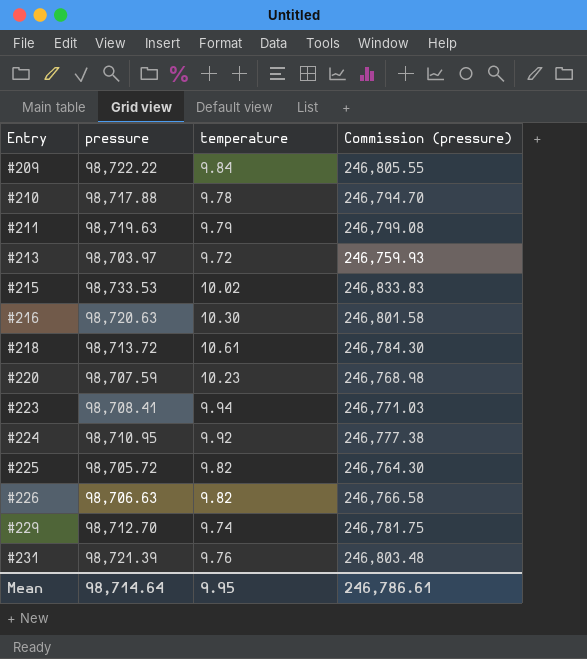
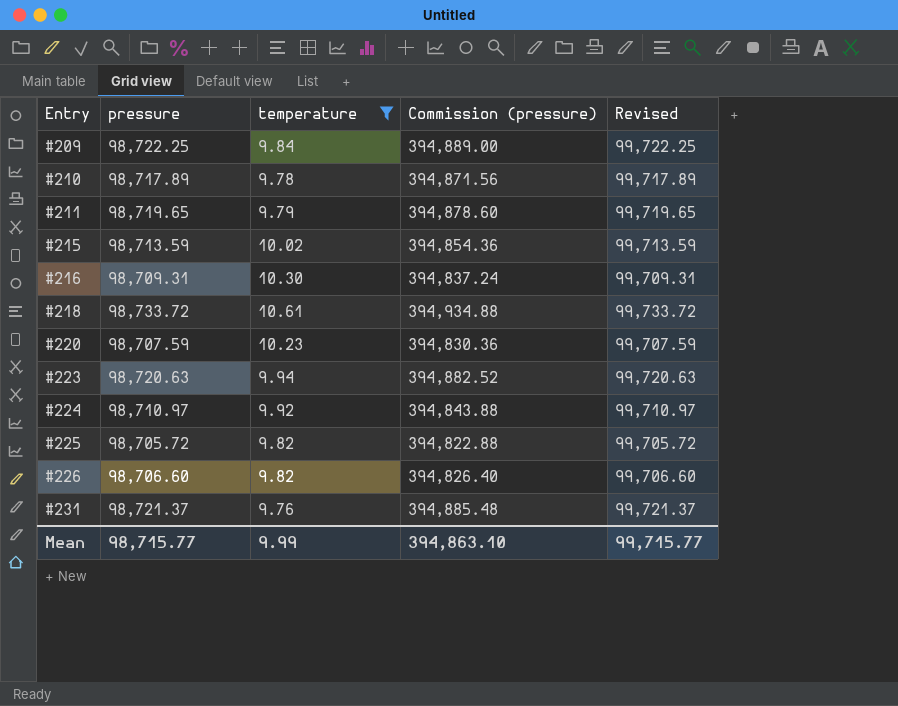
filter: none -> temperature >= 9.76
column Commission (pressure) | formula: [pressure] * 2.5 -> [pressure] * 4
column Revised | formula: none -> [pressure] + 1000
#209 | pressure: 98,722.22 -> 98,722.25
#210 | pressure: 98,717.88 -> 98,717.89
#211 | pressure: 98,719.63 -> 98,719.65
#215 | pressure: 98,733.53 -> 98,713.59
#216 | pressure: 98,720.63 -> 98,709.31
#218 | pressure: 98,713.72 -> 98,733.72
#223 | pressure: 98,708.41 -> 98,720.63
#224 | pressure: 98,710.95 -> 98,710.97
#226 | pressure: 98,706.63 -> 98,706.60
#231 | pressure: 98,721.39 -> 98,721.37
Mean | pressure: 98,714.64 -> 98,715.77
Mean | temperature: 9.95 -> 9.99
Mean | Commission (pressure): 246,786.61 -> 394,863.10

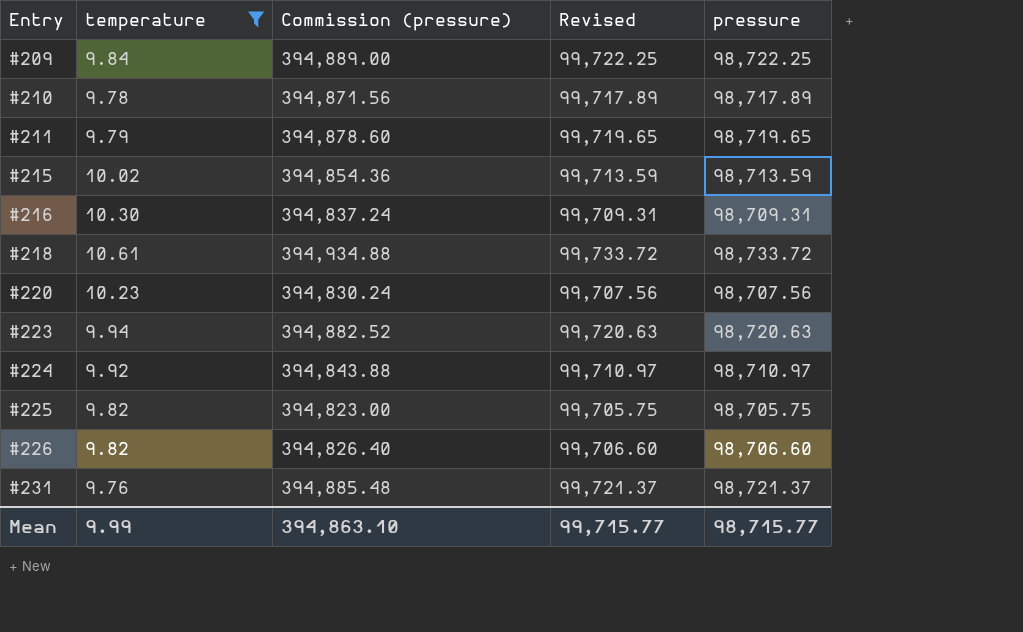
column pressure | position: 2 -> 5
#220 | Commission (pressure): 394,830.36 -> 394,830.24
#220 | Revised: 99,707.59 -> 99,707.56
#220 | pressure: 98,707.59 -> 98,707.56
#225 | Commission (pressure): 394,822.88 -> 394,823.00
#225 | Revised: 99,705.72 -> 99,705.75
#225 | pressure: 98,705.72 -> 98,705.75

